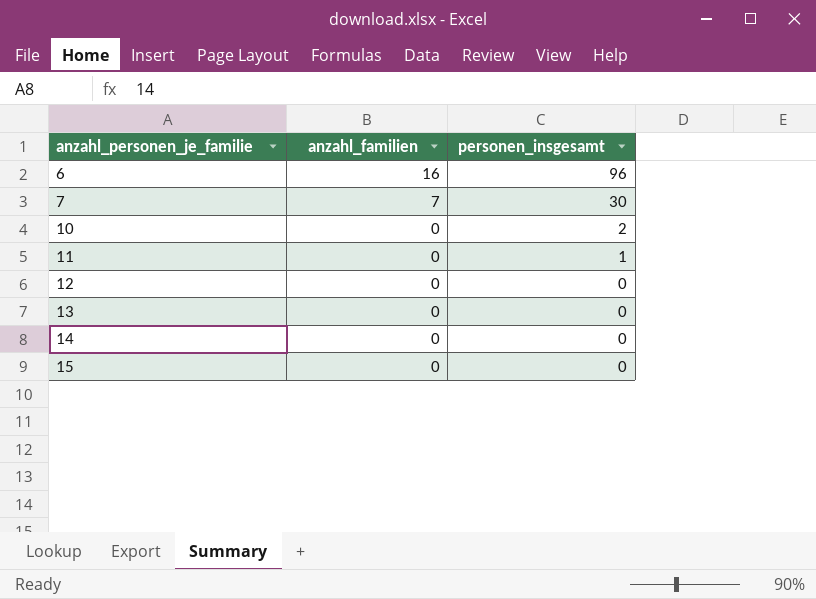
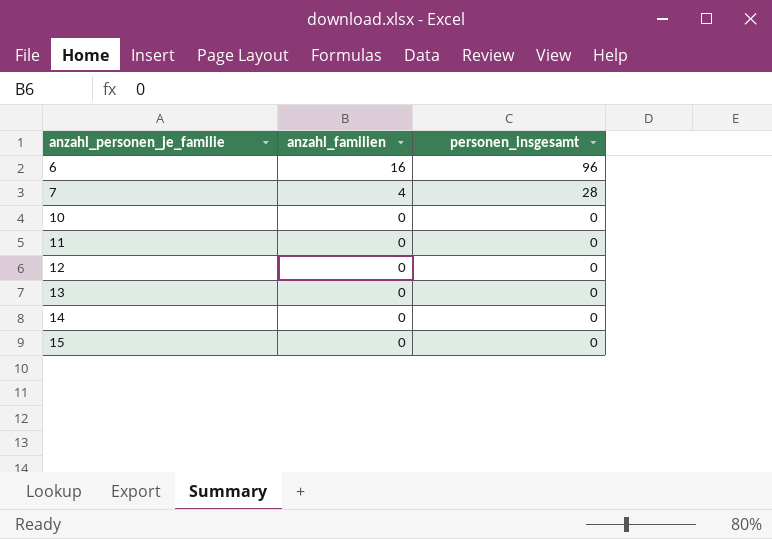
7 | anzahl_familien: 7 -> 4
7 | personen_insgesamt: 30 -> 28
10 | personen_insgesamt: 2 -> 0
11 | personen_insgesamt: 1 -> 0

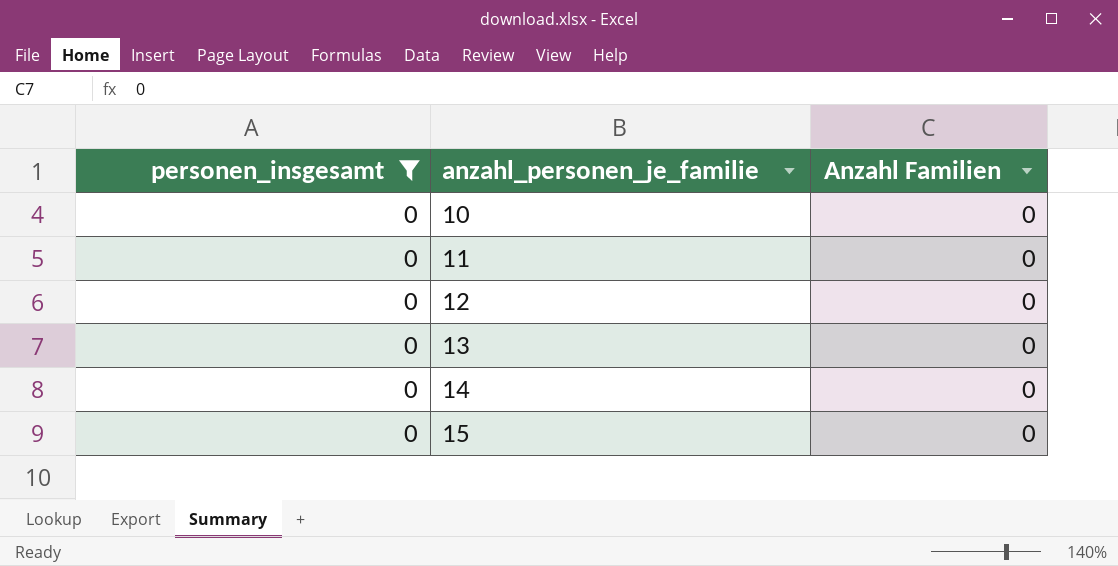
filter: none -> personen_insgesamt = 0
column personen_insgesamt | position: 3 -> 1
column name: anzahl_familien -> Anzahl Familien

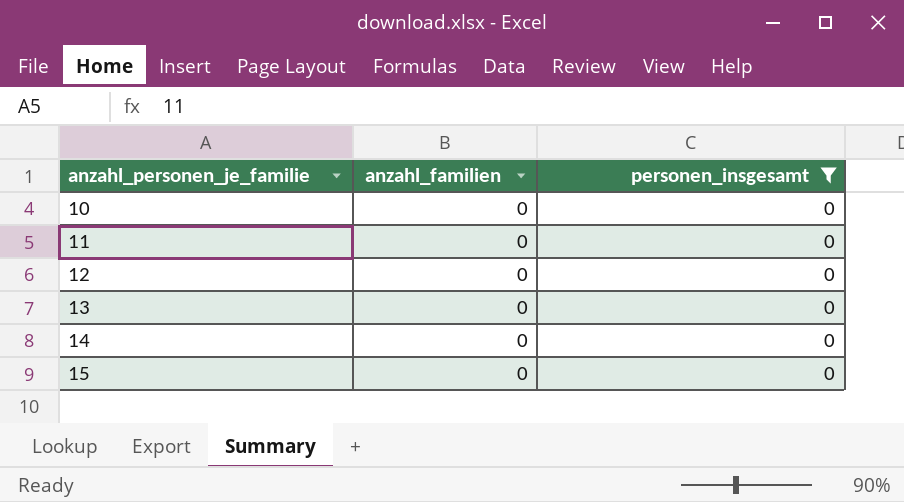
column name: Anzahl Familien -> anzahl_familien
column personen_insgesamt | position: 1 -> 3

